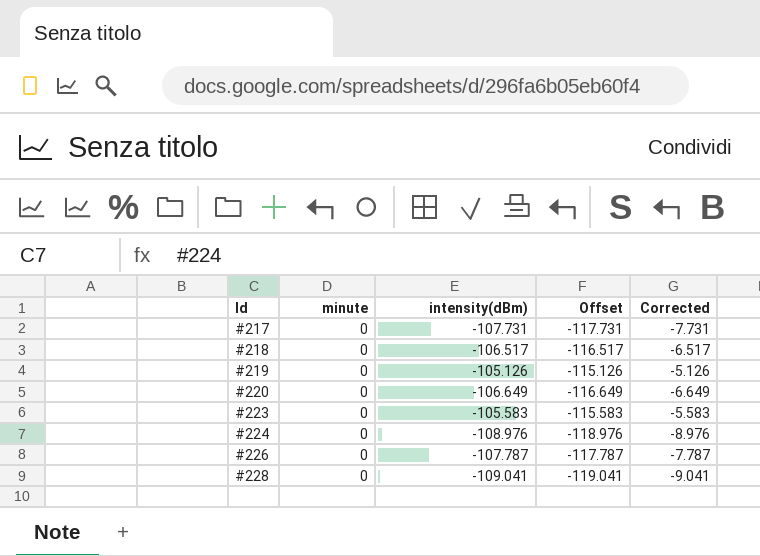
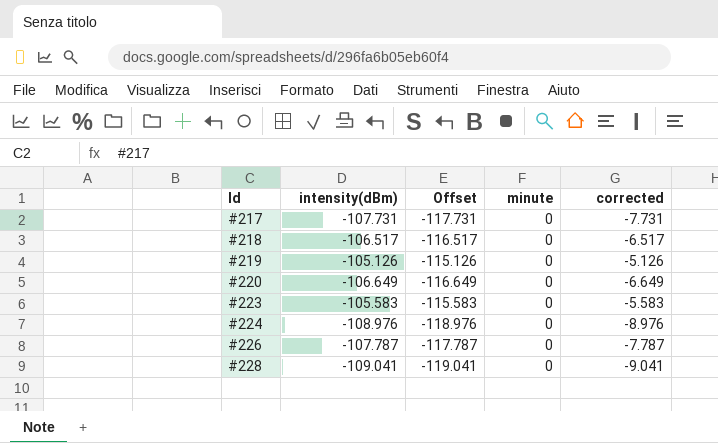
column minute | position: 2 -> 4
column name: Corrected -> corrected

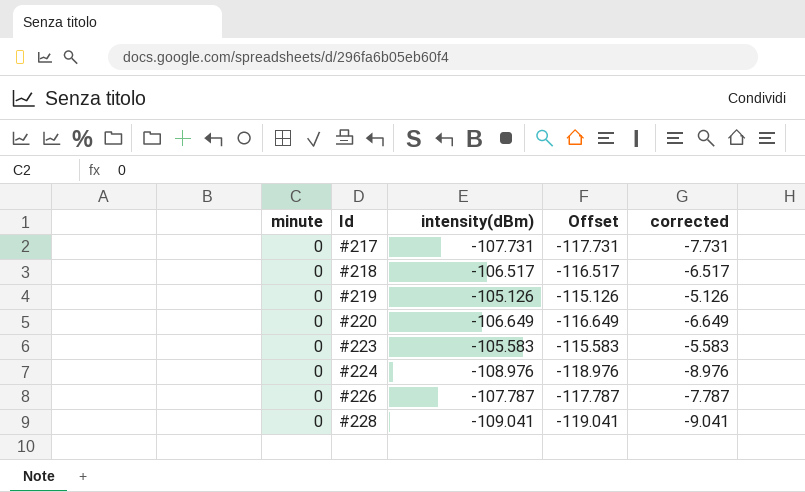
column minute | position: 4 -> 1

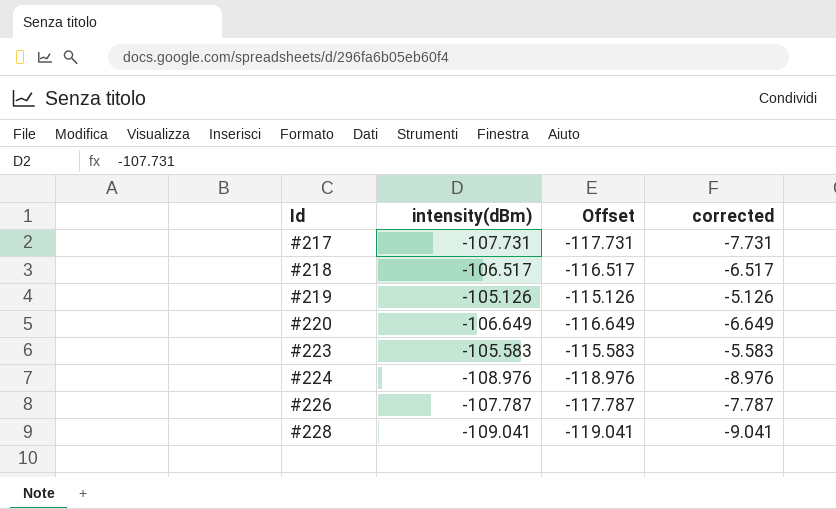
column minute | position: 1 -> none

